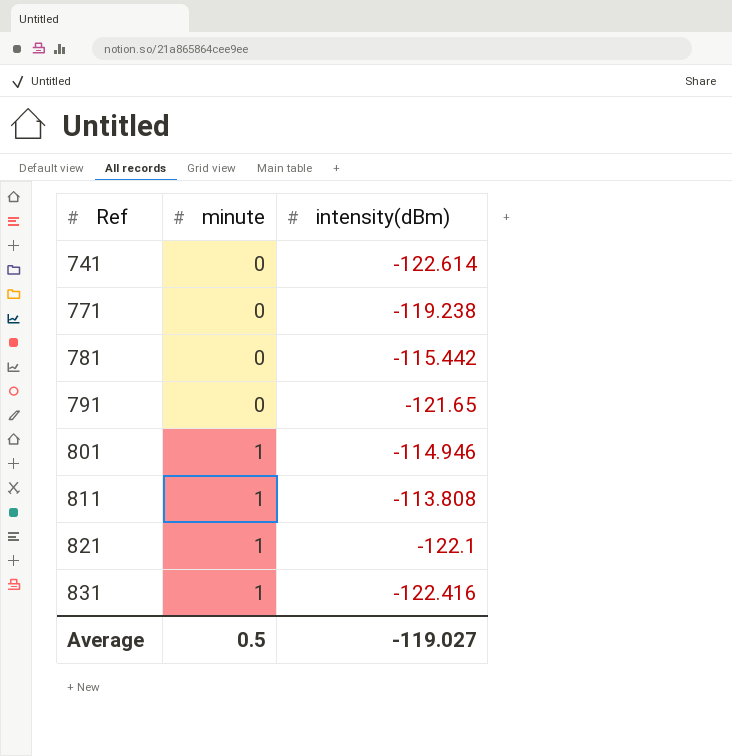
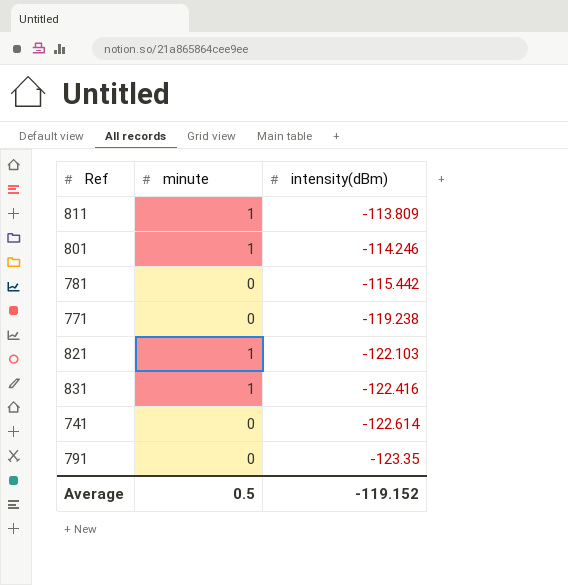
row order: Ref ascending -> intensity(dBm) descending
811 | intensity(dBm): -113.808 -> -113.809
801 | intensity(dBm): -114.946 -> -114.246
821 | intensity(dBm): -122.1 -> -122.103
791 | intensity(dBm): -121.65 -> -123.35
Average | intensity(dBm): -119.027 -> -119.152

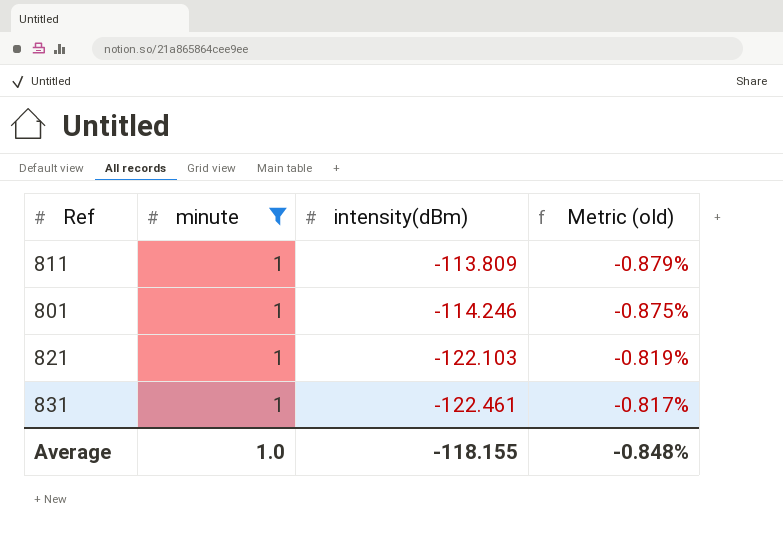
filter: none -> minute = 1
column Metric (old) | formula: none -> [minute] / [intensity(dBm)]
831 | intensity(dBm): -122.416 -> -122.461
Average | minute: 0.5 -> 1.0
Average | intensity(dBm): -119.152 -> -118.155

